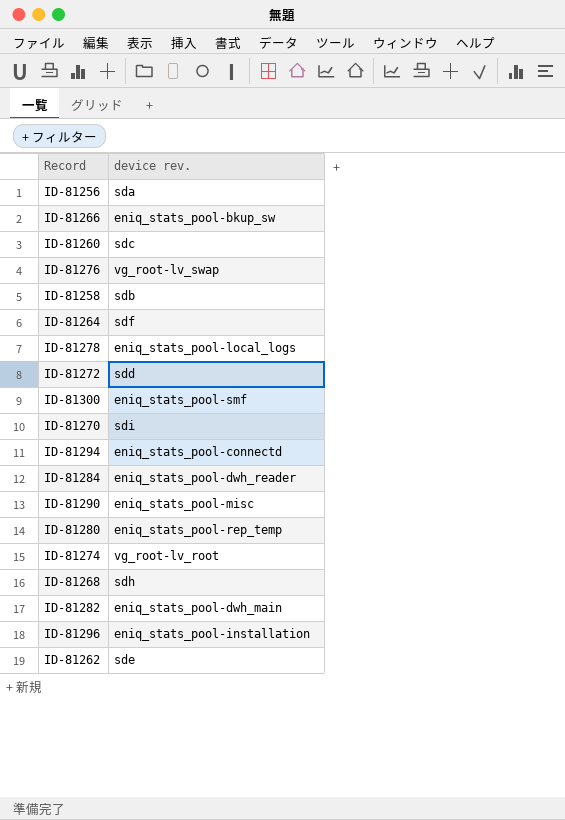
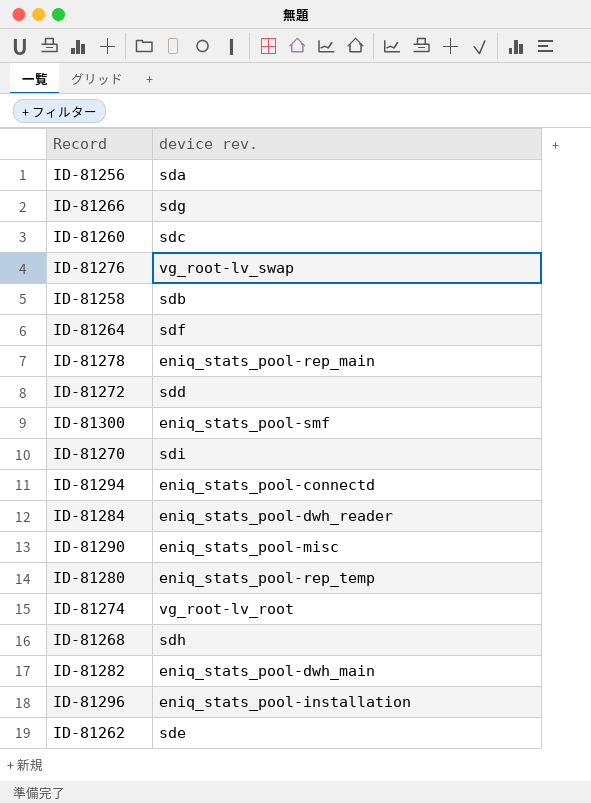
ID-81266 | device rev.: eniq_stats_pool-bkup_sw -> sdg
ID-81278 | device rev.: eniq_stats_pool-local_logs -> eniq_stats_pool-rep_main

